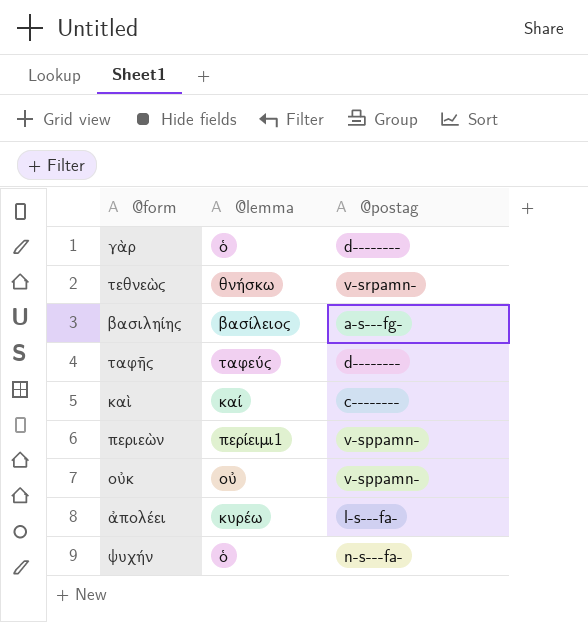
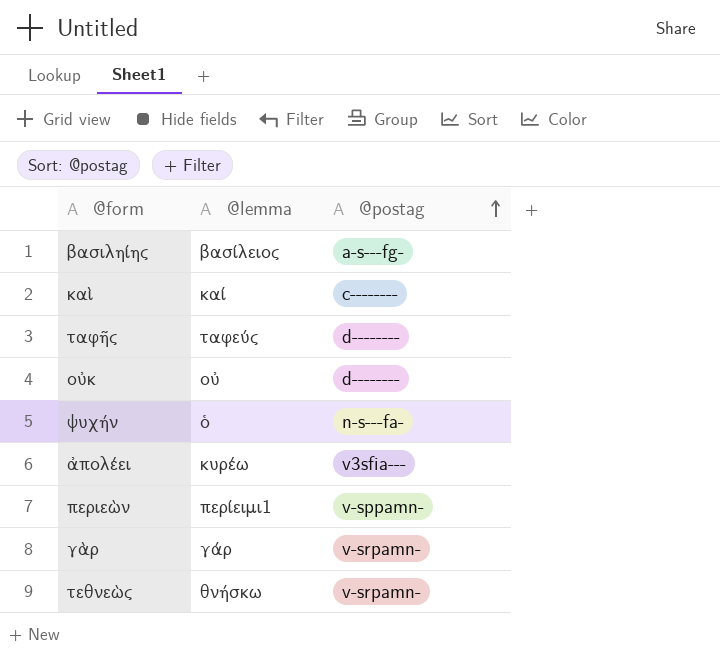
row order: none -> @postag ascending
οὐκ | @postag: v-sppamn- -> d--------
ἀπολέει | @postag: l-s---fa- -> v3sfia---
γὰρ | @lemma: ὁ -> γάρ
γὰρ | @postag: d-------- -> v-srpamn-

